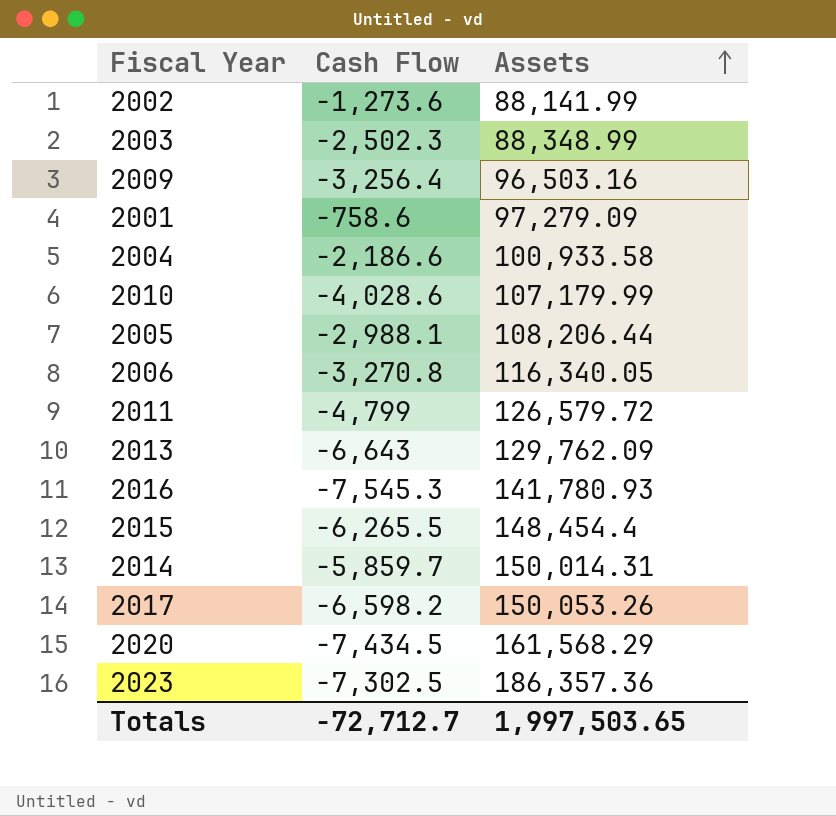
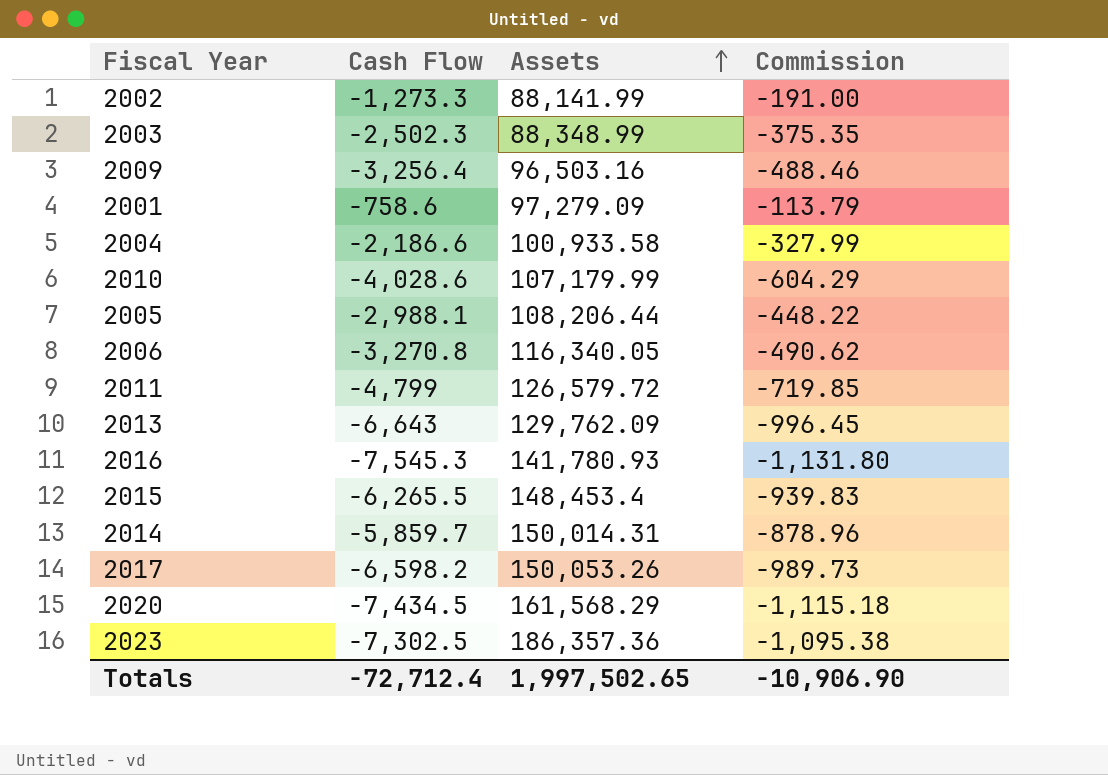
column Commission | formula: none -> [Cash Flow] * 0.15
2002 | Cash Flow: -1,273.6 -> -1,273.3
2015 | Assets: 148,454.4 -> 148,453.4
Totals | Cash Flow: -72,712.7 -> -72,712.4
Totals | Assets: 1,997,503.65 -> 1,997,502.65

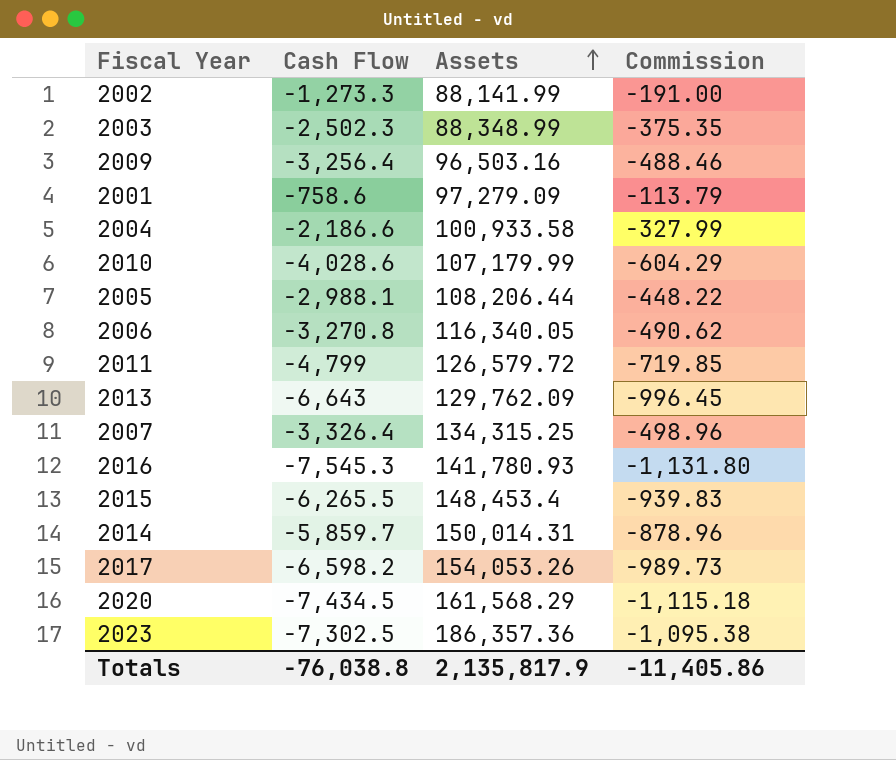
row 2007: none -> -3,326.4 | 134,315.25 | -498.96
2017 | Assets: 150,053.26 -> 154,053.26
Totals | Cash Flow: -72,712.4 -> -76,038.8
Totals | Assets: 1,997,502.65 -> 2,135,817.9
Totals | Commission: -10,906.90 -> -11,405.86

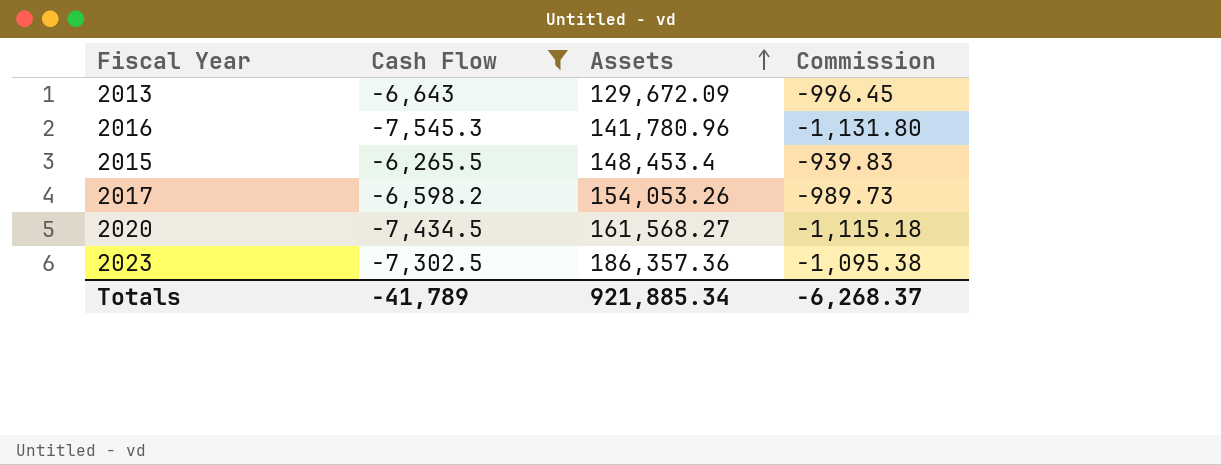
filter: none -> Cash Flow <= -6,265.5
2013 | Assets: 129,762.09 -> 129,672.09
2016 | Assets: 141,780.93 -> 141,780.96
2020 | Assets: 161,568.29 -> 161,568.27
Totals | Cash Flow: -76,038.8 -> -41,789
Totals | Assets: 2,135,817.9 -> 921,885.34
Totals | Commission: -11,405.86 -> -6,268.37

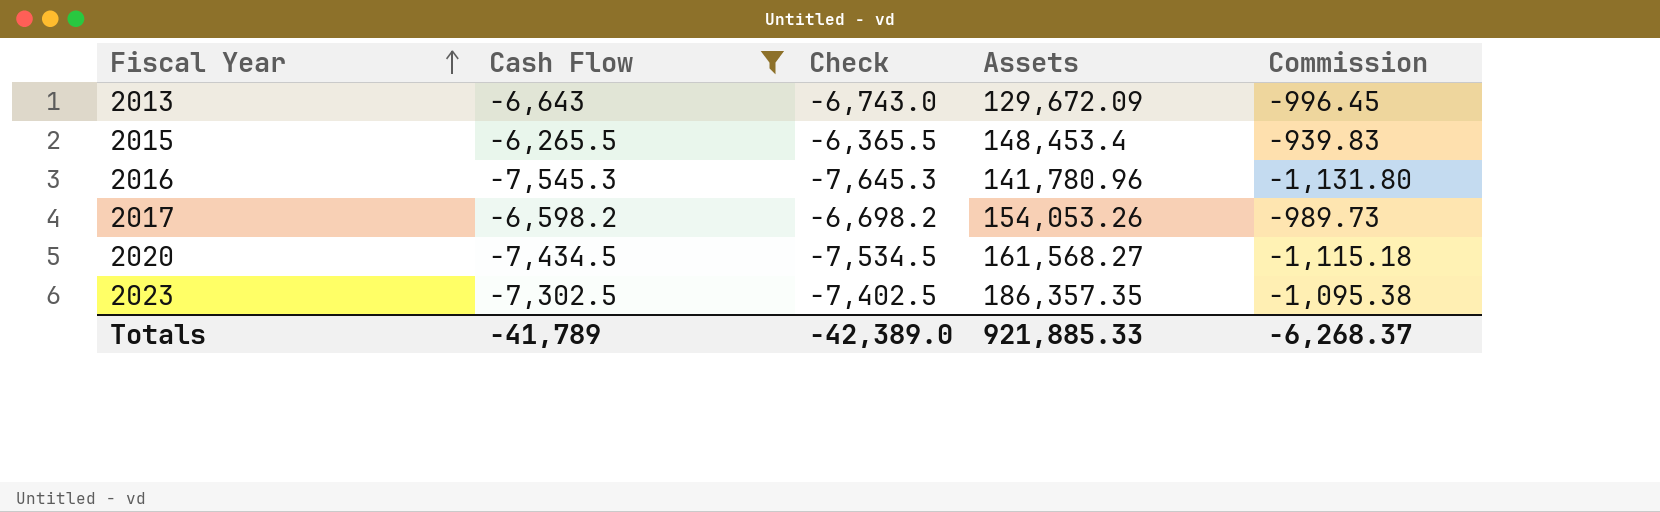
row order: Assets ascending -> Fiscal Year ascending
column Check | formula: none -> [Cash Flow] - 100
2023 | Assets: 186,357.36 -> 186,357.35
Totals | Assets: 921,885.34 -> 921,885.33

